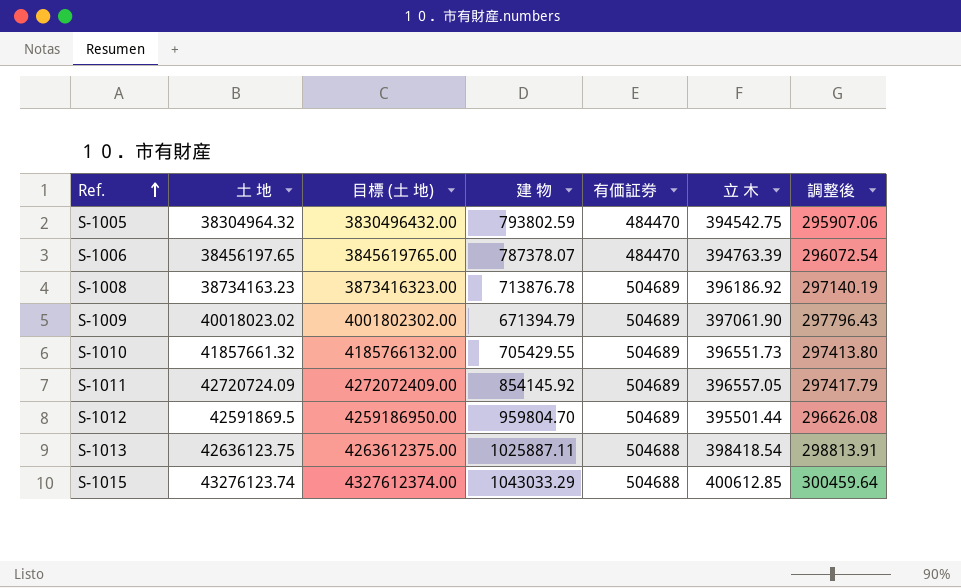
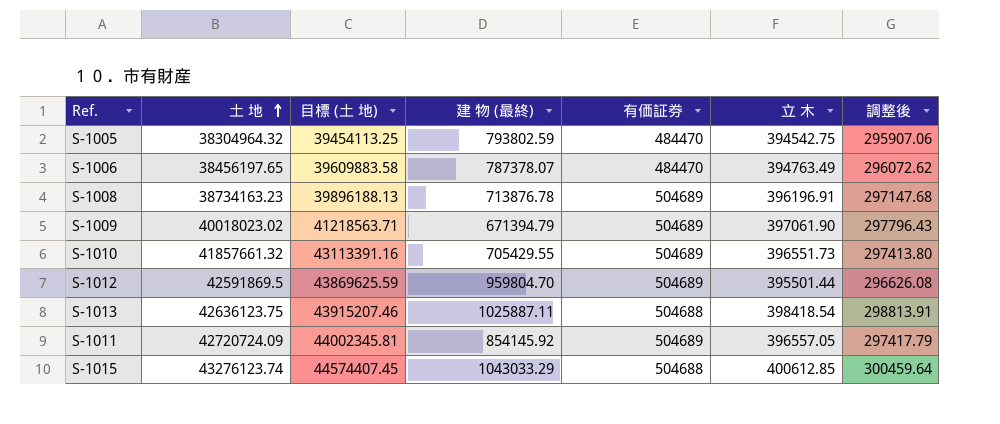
row order: Ref. ascending -> 土 地 ascending
column 目標 (土 地) | formula: [土 地] * 100 -> [土 地] * 1.03
column name: 建 物 -> 建 物 (最終)
S-1006 | 立 木: 394763.39 -> 394763.49
S-1006 | 調整後: 296072.54 -> 296072.62
S-1008 | 立 木: 396186.92 -> 396196.91
S-1008 | 調整後: 297140.19 -> 297147.68

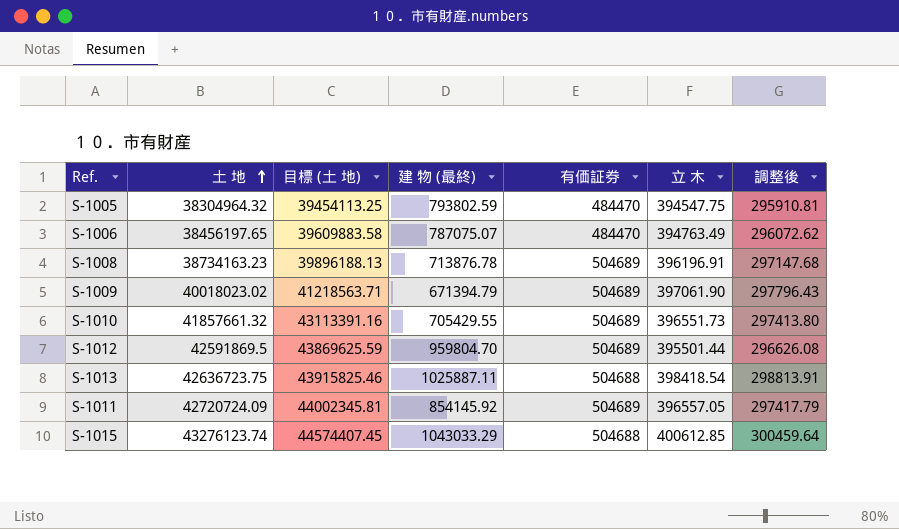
S-1005 | 立 木: 394542.75 -> 394547.75
S-1005 | 調整後: 295907.06 -> 295910.81
S-1006 | 建 物 (最終): 787378.07 -> 787075.07
S-1013 | 土 地: 42636123.75 -> 42636723.75
S-1013 | 目標 (土 地): 43915207.46 -> 43915825.46

